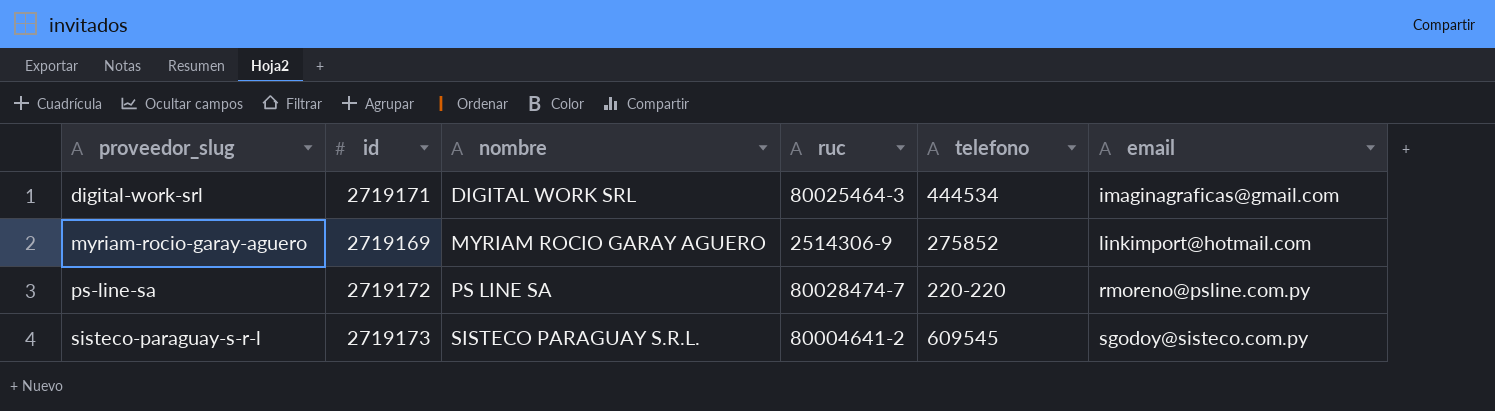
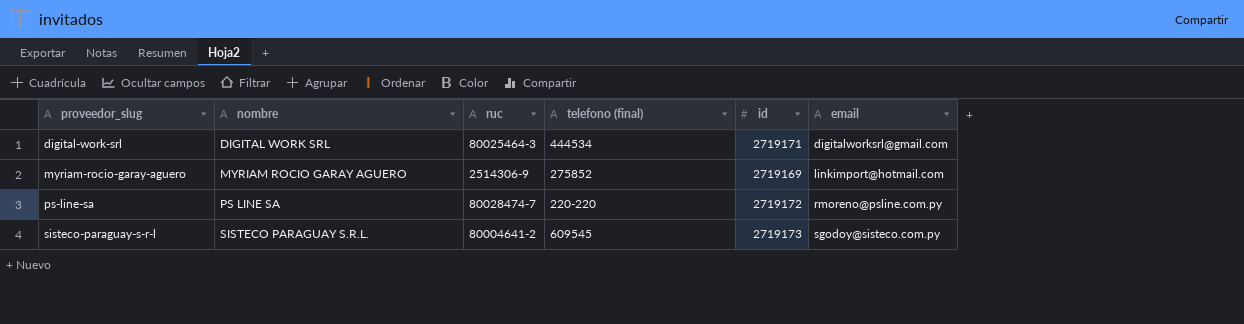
column name: telefono -> telefono (final)
column id | position: 2 -> 5
digital-work-srl | email: imaginagraficas@gmail.com -> digitalworksrl@gmail.com

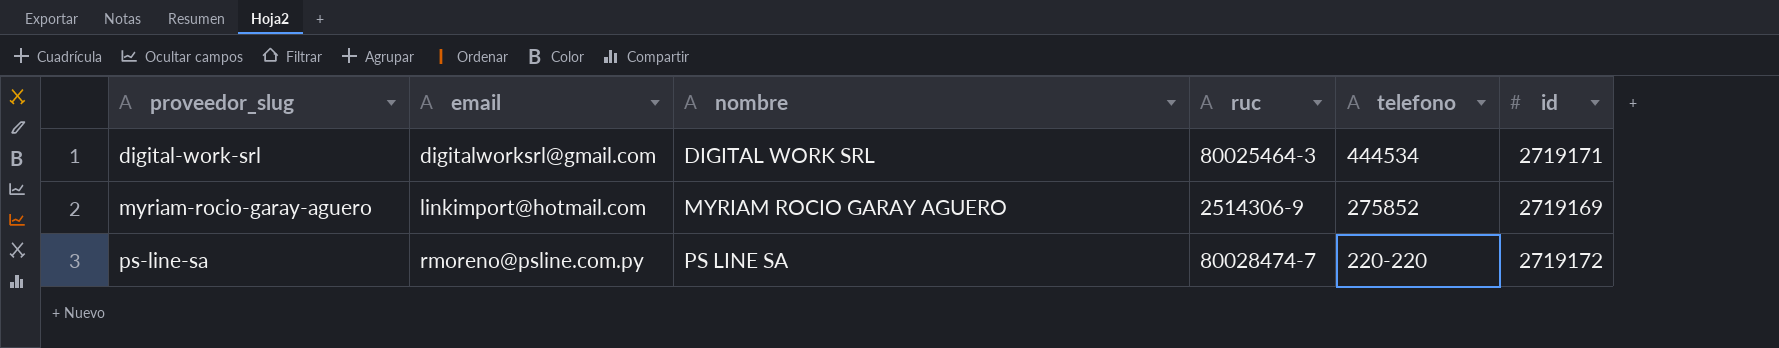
column email | position: 6 -> 2
column name: telefono (final) -> telefono
row sisteco-paraguay-s-r-l: SISTECO PARAGUAY S.R.L. | 80004641-2 | 609545 | 2719173 | sgodoy@sisteco.com.py -> none

